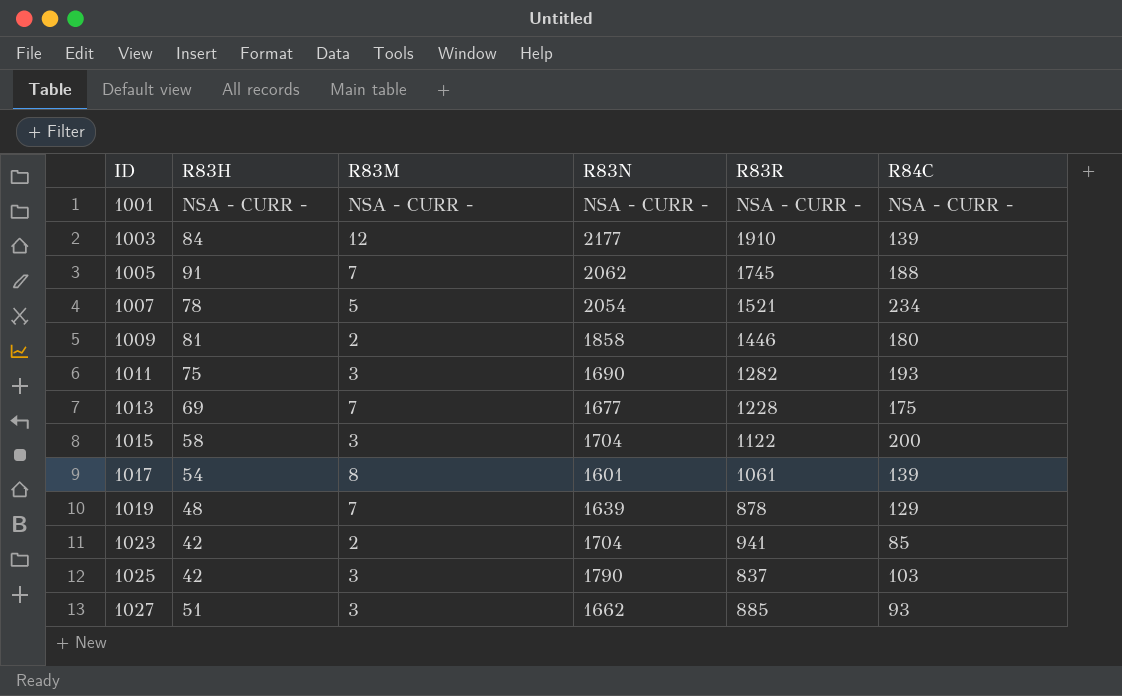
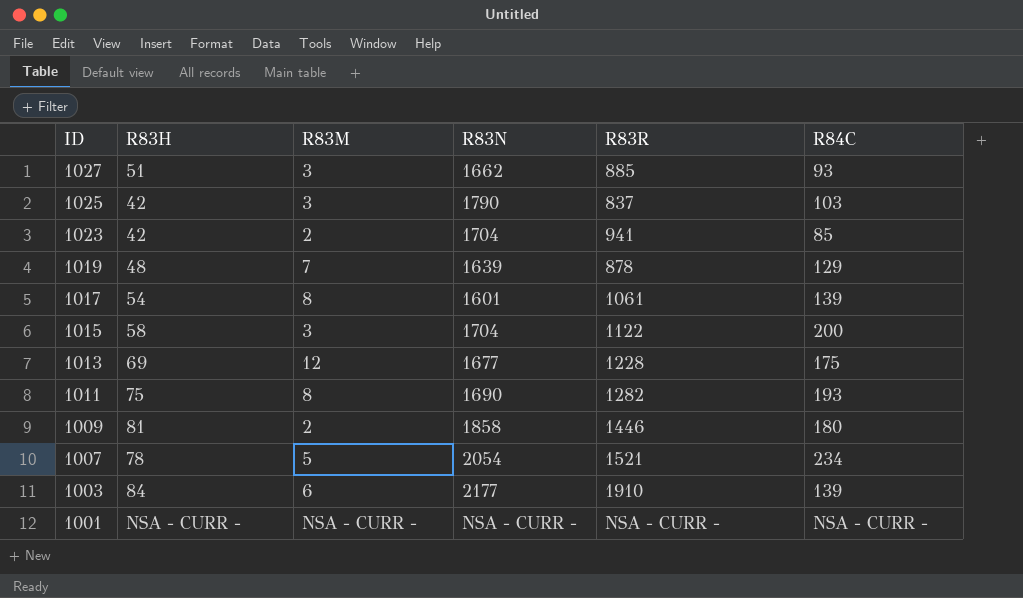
row order: ID ascending -> ID descending
row 1005: 91 | 7 | 2062 | 1745 | 188 -> none
1013 | R83M: 7 -> 12
1011 | R83M: 3 -> 8
1003 | R83M: 12 -> 6

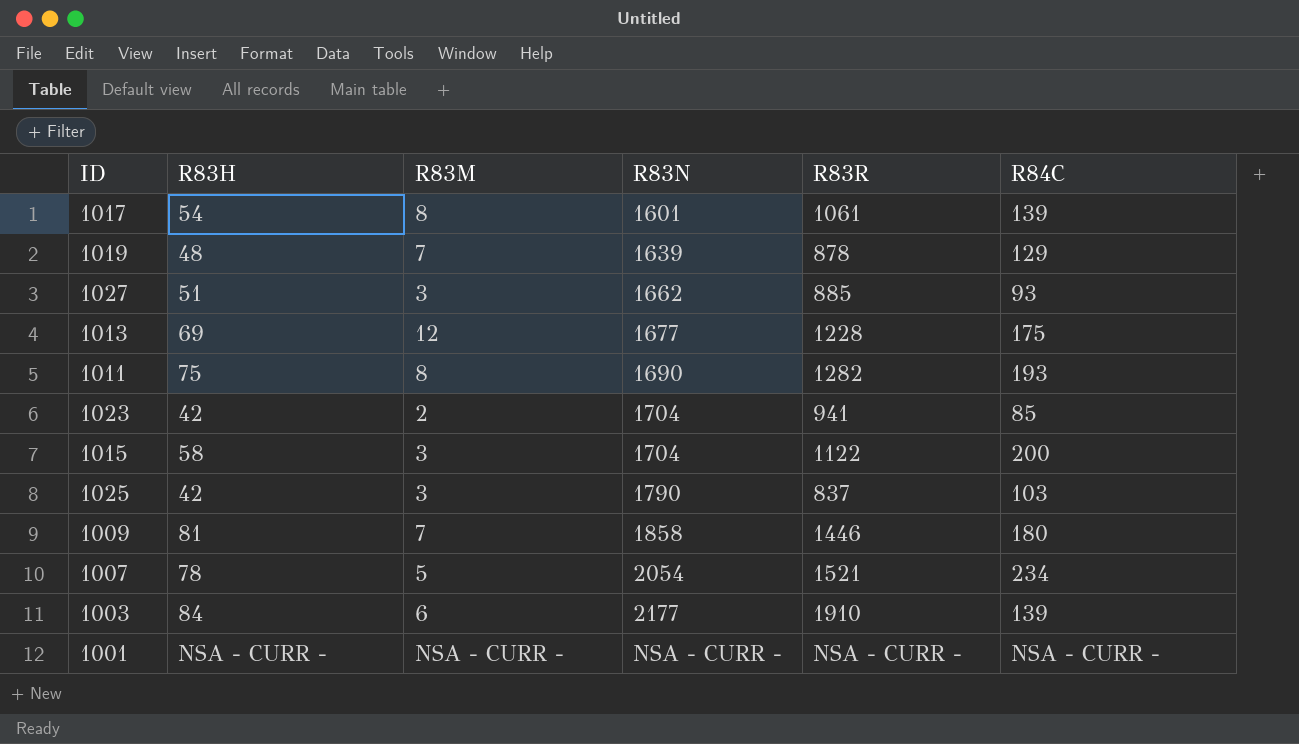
row order: ID descending -> R83N ascending
1009 | R83M: 2 -> 7

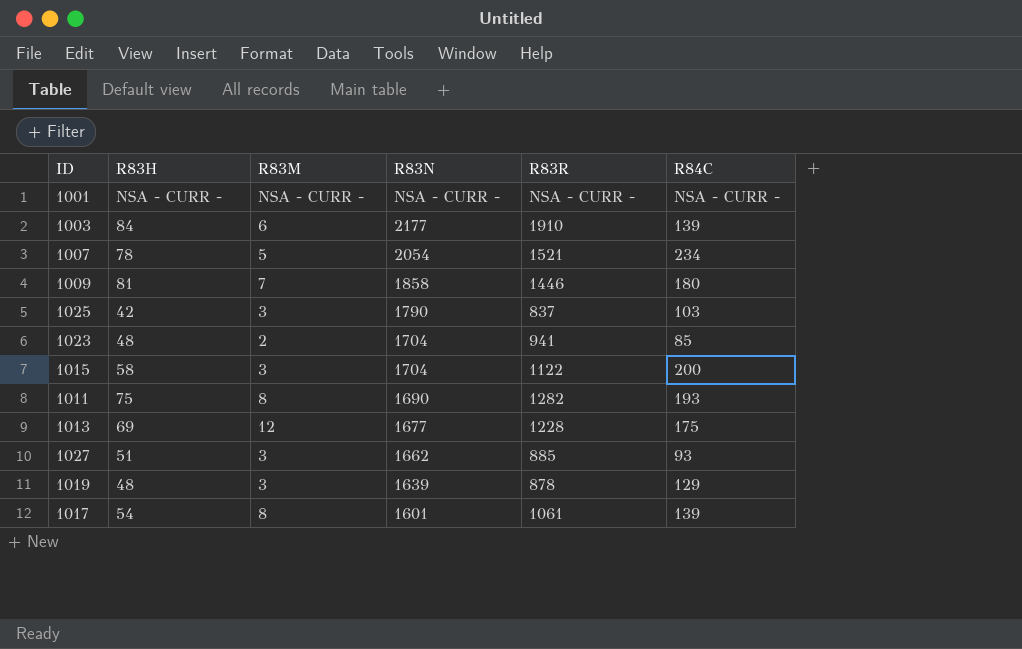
row order: R83N ascending -> R83N descending
1023 | R83H: 42 -> 48
1019 | R83M: 7 -> 3

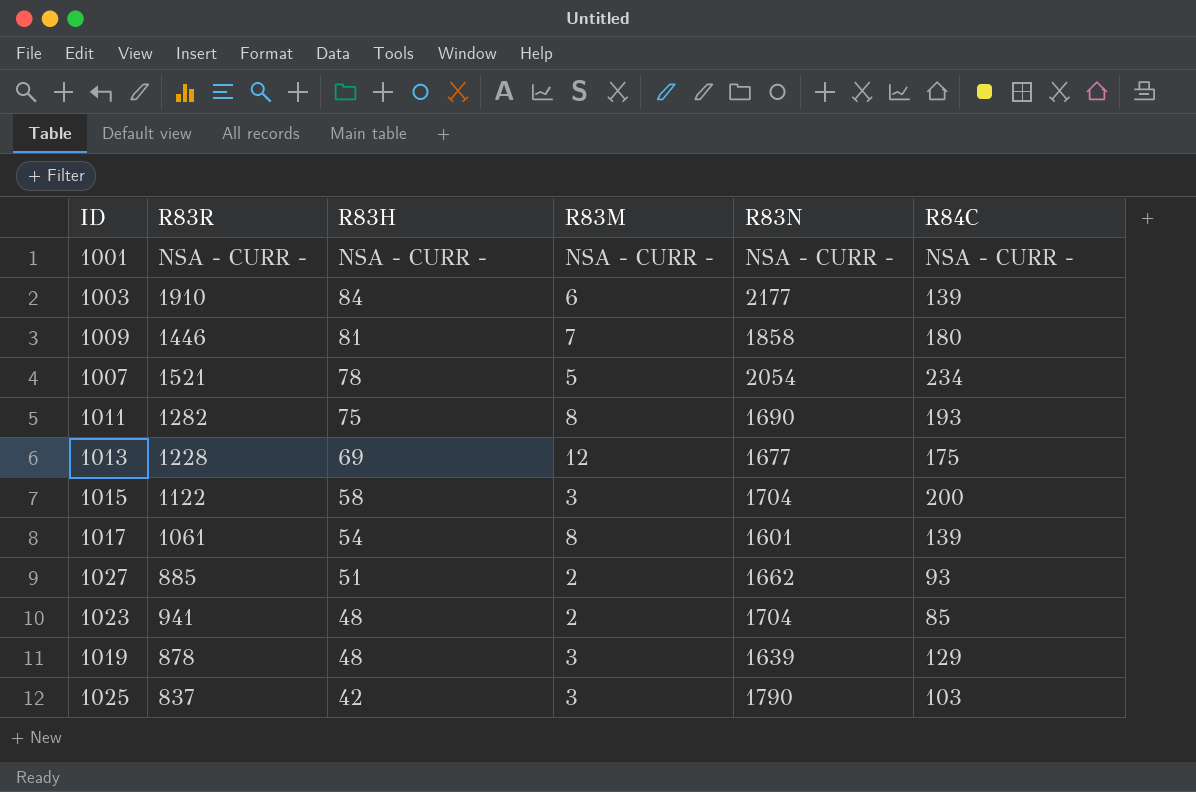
row order: R83N descending -> R83H descending
column R83R | position: 5 -> 2
1027 | R83M: 3 -> 2

